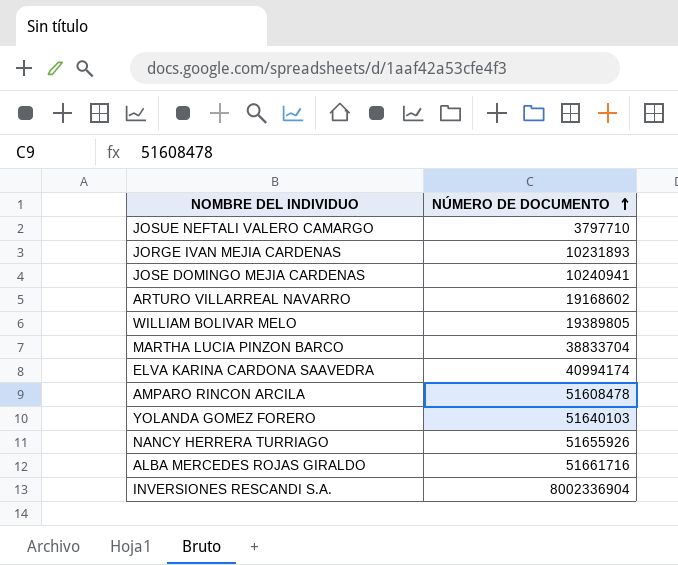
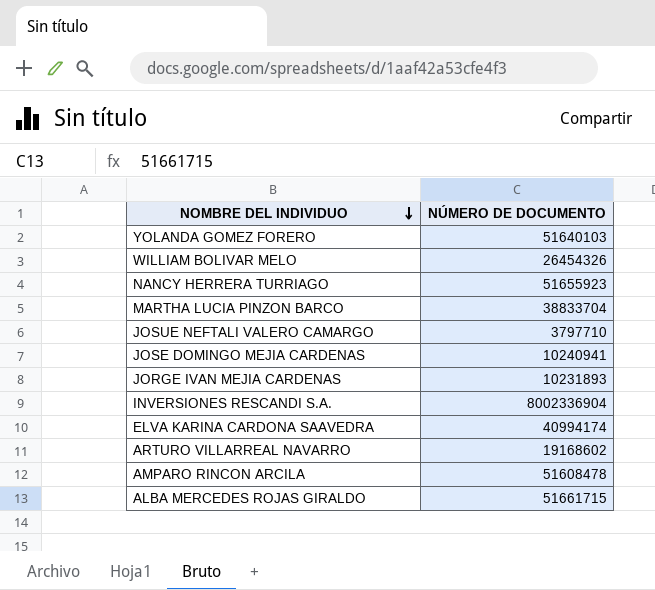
row order: NÚMERO DE DOCUMENTO ascending -> NOMBRE DEL INDIVIDUO descending
WILLIAM BOLIVAR MELO | NÚMERO DE DOCUMENTO: 19389805 -> 26454326
NANCY HERRERA TURRIAGO | NÚMERO DE DOCUMENTO: 51655926 -> 51655923
ALBA MERCEDES ROJAS GIRALDO | NÚMERO DE DOCUMENTO: 51661716 -> 51661715

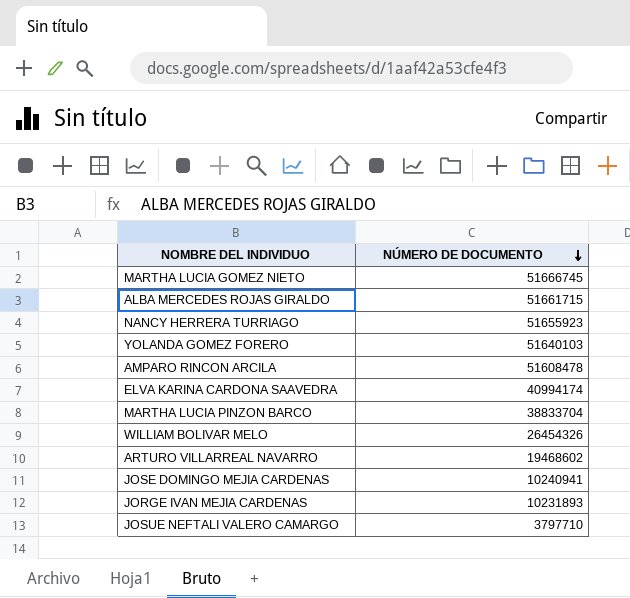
row order: NOMBRE DEL INDIVIDUO descending -> NÚMERO DE DOCUMENTO descending
row INVERSIONES RESCANDI S.A.: 8002336904 -> none
row MARTHA LUCIA GOMEZ NIETO: none -> 51666745
ARTURO VILLARREAL NAVARRO | NÚMERO DE DOCUMENTO: 19168602 -> 19468602

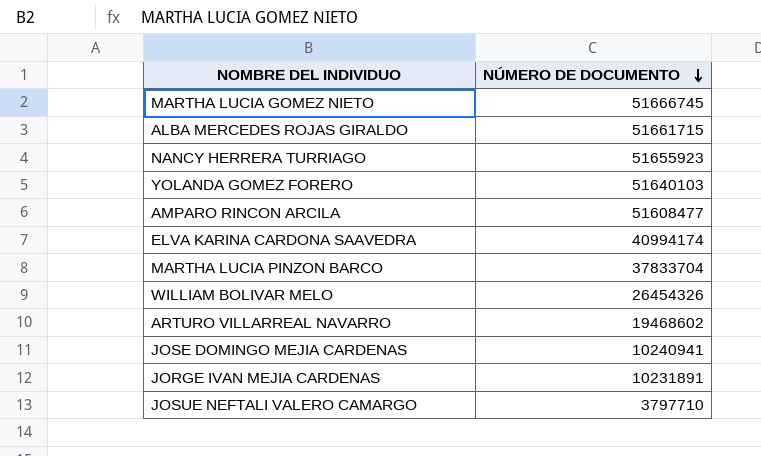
AMPARO RINCON ARCILA | NÚMERO DE DOCUMENTO: 51608478 -> 51608477
MARTHA LUCIA PINZON BARCO | NÚMERO DE DOCUMENTO: 38833704 -> 37833704
JORGE IVAN MEJIA CARDENAS | NÚMERO DE DOCUMENTO: 10231893 -> 10231891

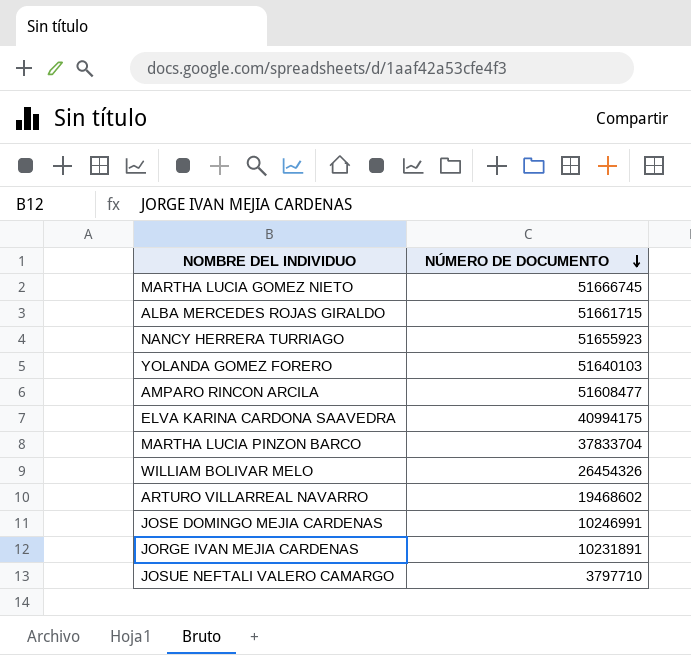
ELVA KARINA CARDONA SAAVEDRA | NÚMERO DE DOCUMENTO: 40994174 -> 40994175
JOSE DOMINGO MEJIA CARDENAS | NÚMERO DE DOCUMENTO: 10240941 -> 10246991

